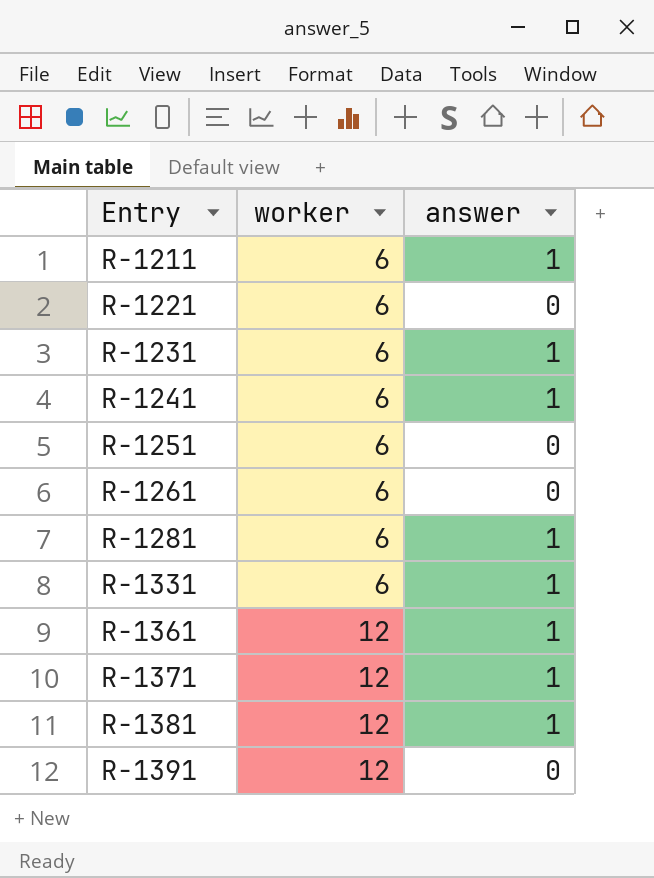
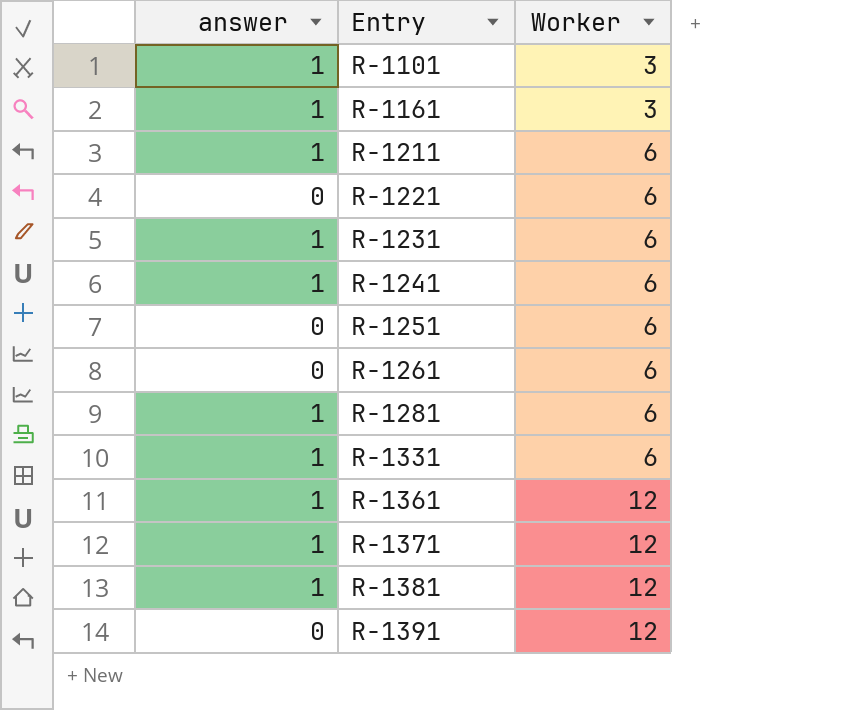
column answer | position: 3 -> 1
column name: worker -> Worker
row R-1101: none -> 1 | 3
row R-1161: none -> 1 | 3

